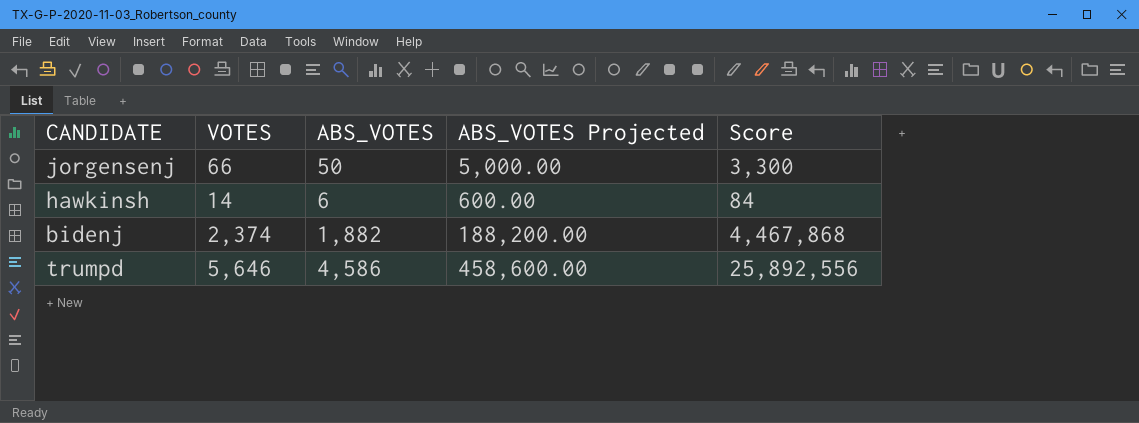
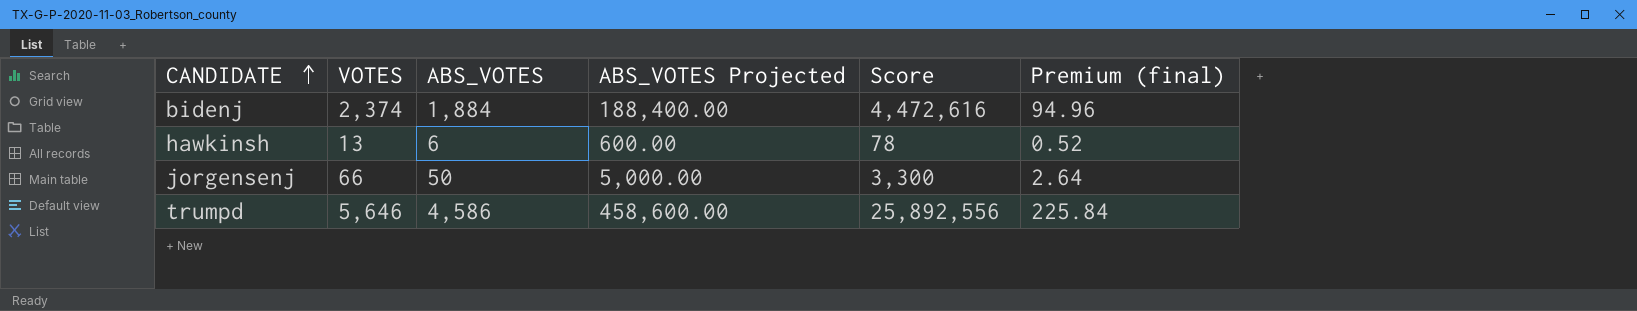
row order: none -> CANDIDATE ascending
column Premium (final) | formula: none -> [VOTES] * 0.04
bidenj | ABS_VOTES: 1,882 -> 1,884
bidenj | ABS_VOTES Projected: 188,200.00 -> 188,400.00
bidenj | Score: 4,467,868 -> 4,472,616
hawkinsh | VOTES: 14 -> 13
hawkinsh | Score: 84 -> 78

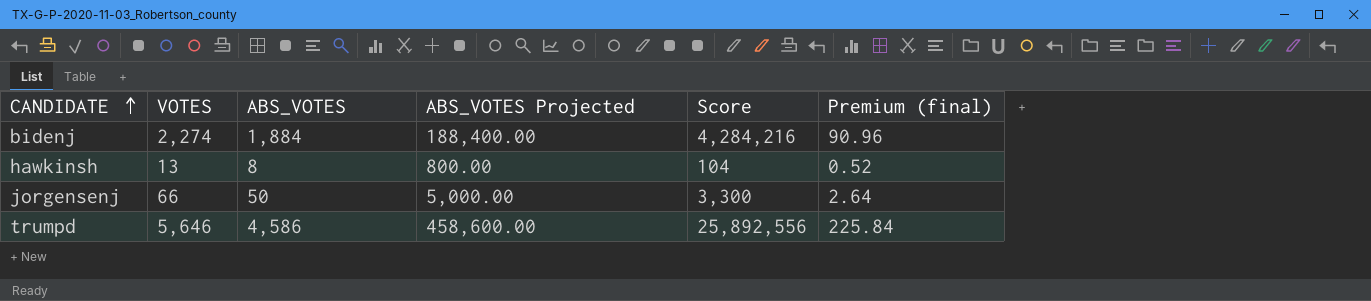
bidenj | VOTES: 2,374 -> 2,274
bidenj | Score: 4,472,616 -> 4,284,216
bidenj | Premium (final): 94.96 -> 90.96
hawkinsh | ABS_VOTES: 6 -> 8
hawkinsh | ABS_VOTES Projected: 600.00 -> 800.00
hawkinsh | Score: 78 -> 104

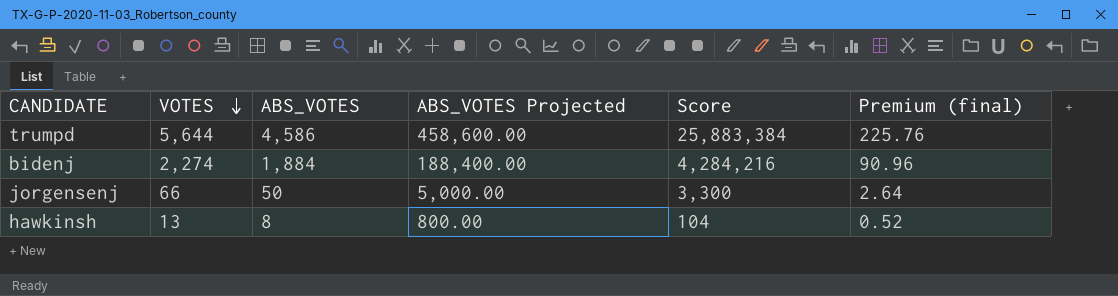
row order: CANDIDATE ascending -> VOTES descending
trumpd | VOTES: 5,646 -> 5,644
trumpd | Score: 25,892,556 -> 25,883,384
trumpd | Premium (final): 225.84 -> 225.76

